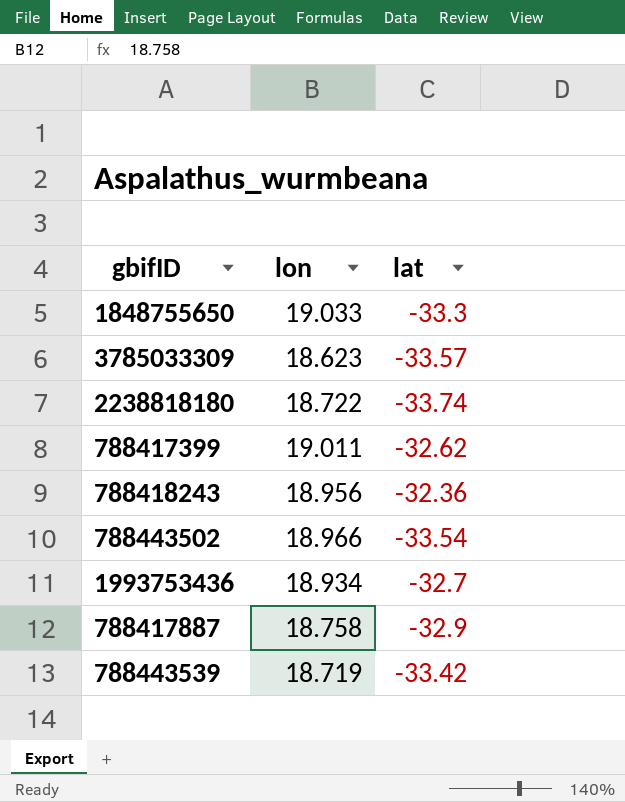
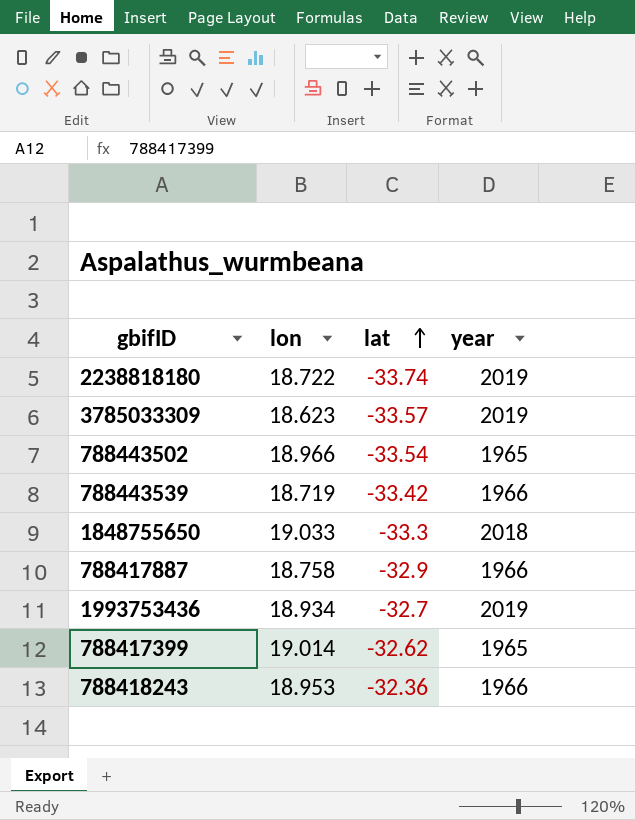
row order: none -> lat ascending
column year | position: none -> 4
788417399 | lon: 19.011 -> 19.014
788418243 | lon: 18.956 -> 18.953

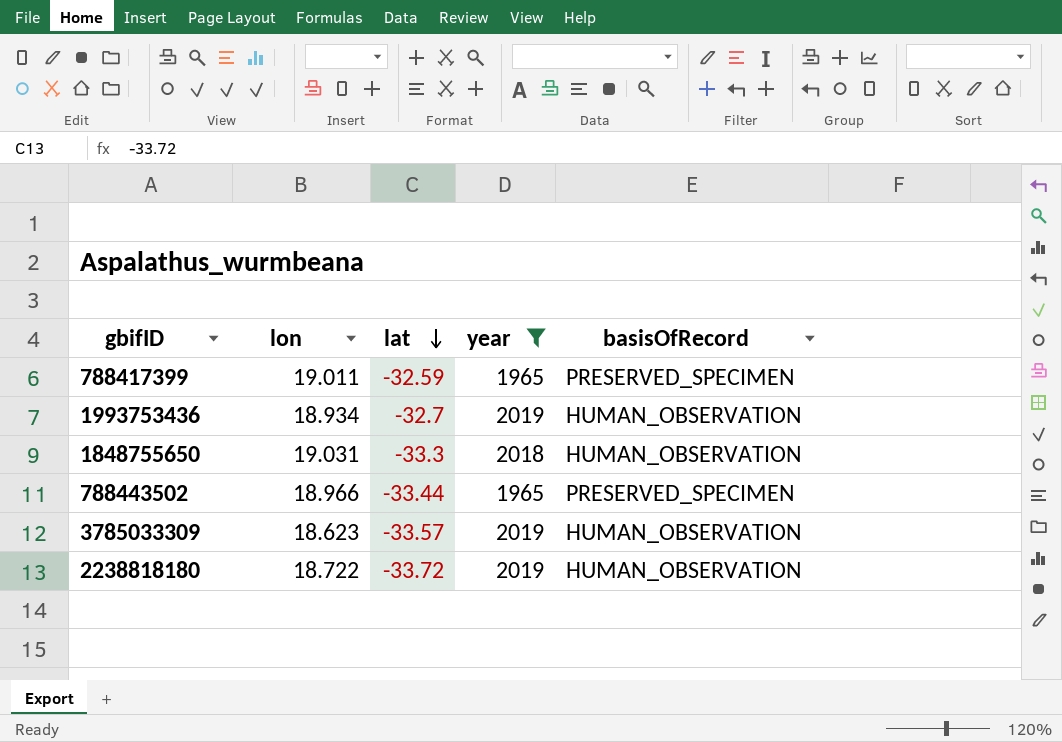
filter: none -> year != 1966
row order: lat ascending -> lat descending
column basisOfRecord | position: none -> 5
788417399 | lon: 19.014 -> 19.011
788417399 | lat: -32.62 -> -32.59
1848755650 | lon: 19.033 -> 19.031
788443502 | lat: -33.54 -> -33.44
2238818180 | lat: -33.74 -> -33.72

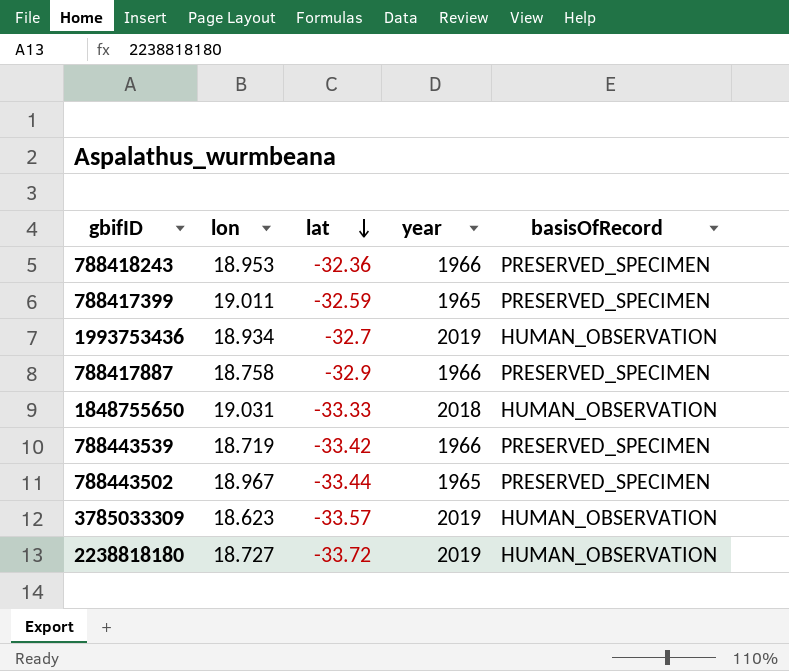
filter: year != 1966 -> none
1848755650 | lat: -33.3 -> -33.33
788443502 | lon: 18.966 -> 18.967
2238818180 | lon: 18.722 -> 18.727

